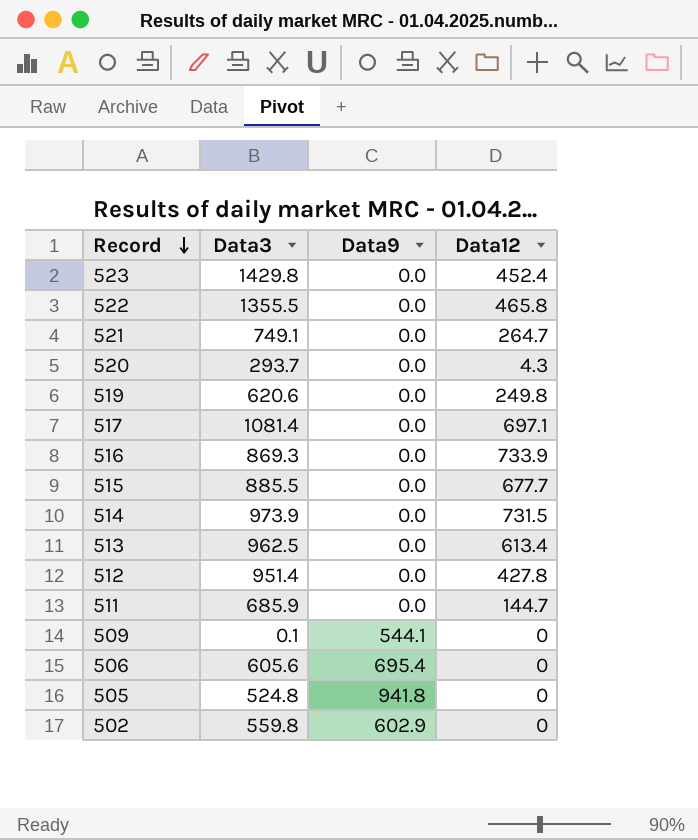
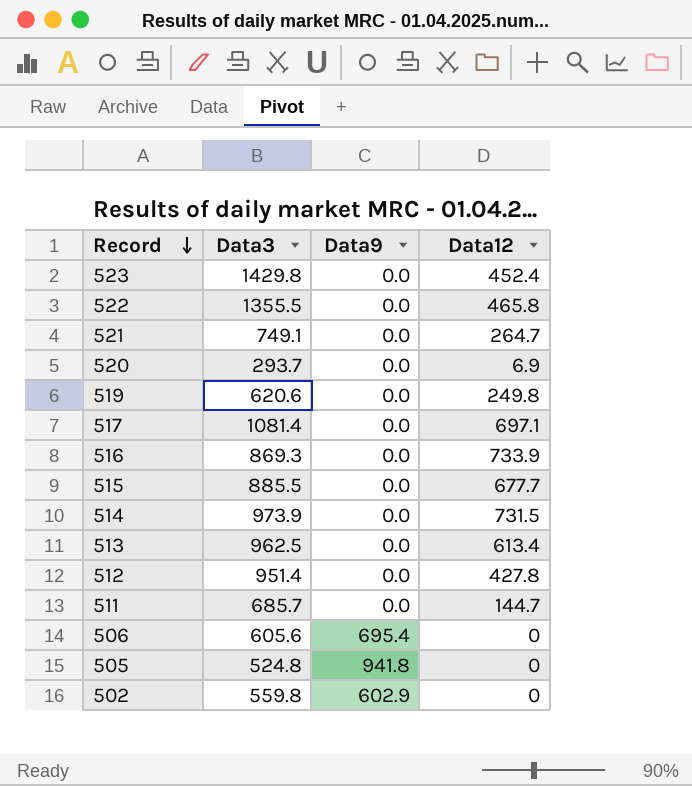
row 509: 0.1 | 544.1 | 0 -> none
520 | Data12: 4.3 -> 6.9
511 | Data3: 685.9 -> 685.7

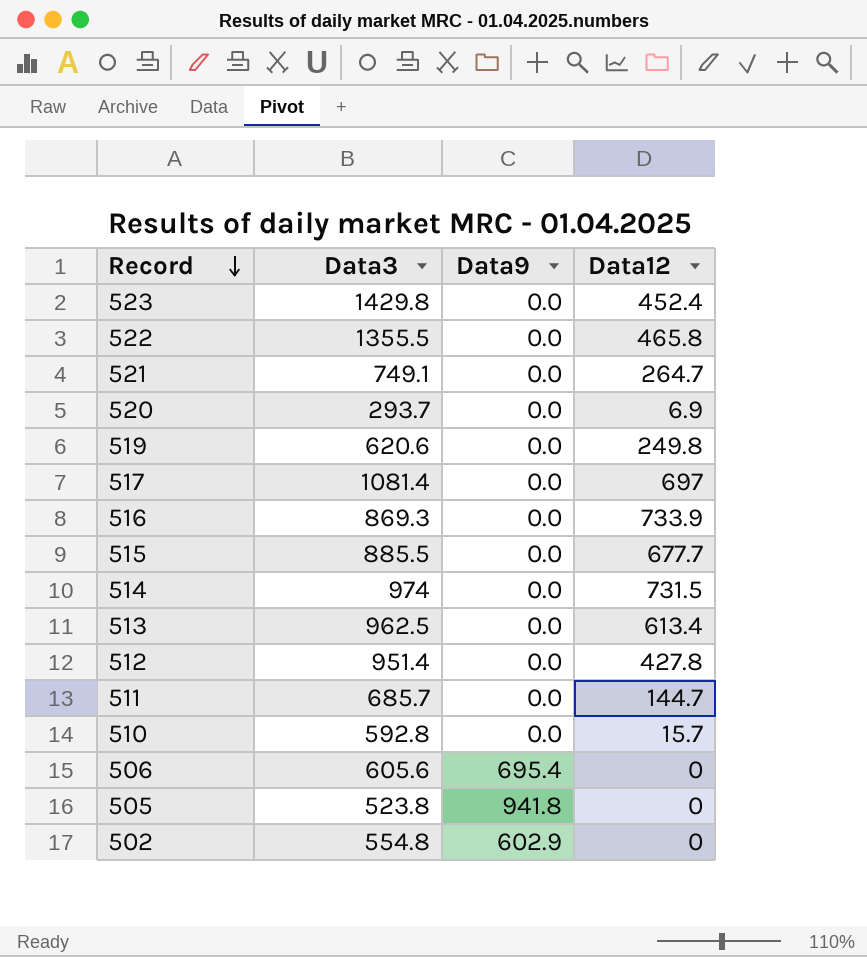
517 | Data12: 697.1 -> 697
514 | Data3: 973.9 -> 974
row 510: none -> 592.8 | 0.0 | 15.7
505 | Data3: 524.8 -> 523.8
502 | Data3: 559.8 -> 554.8

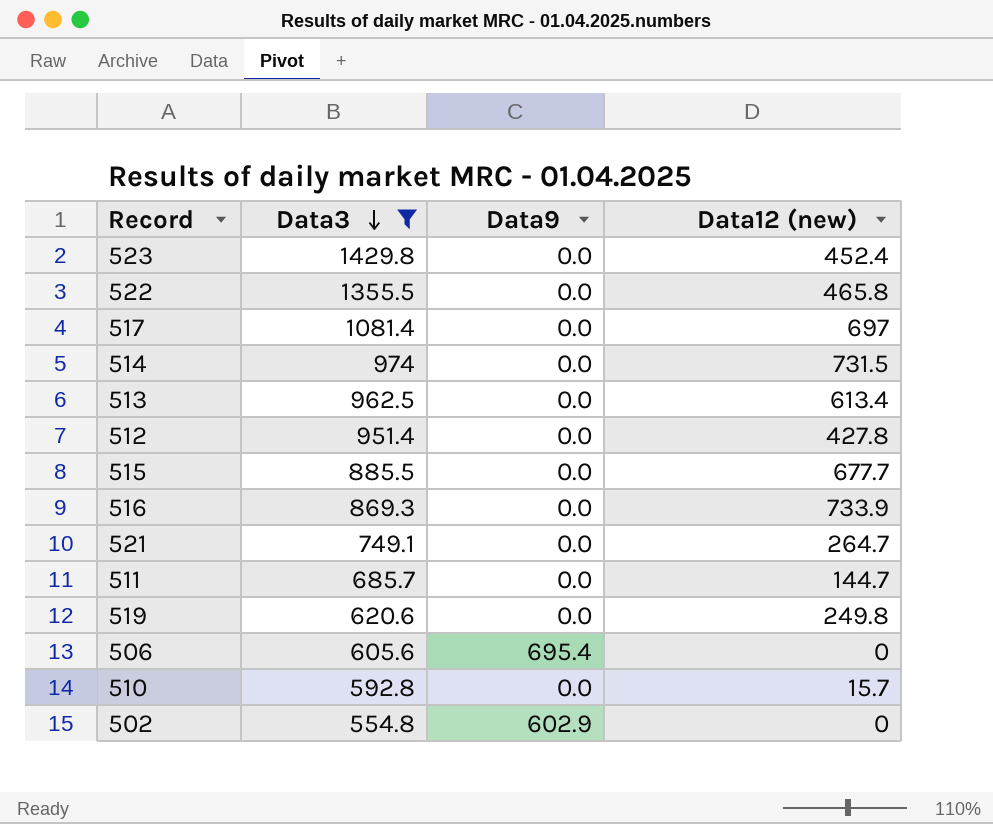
filter: none -> Data3 >= 554.8
row order: Record descending -> Data3 descending
column name: Data12 -> Data12 (new)

